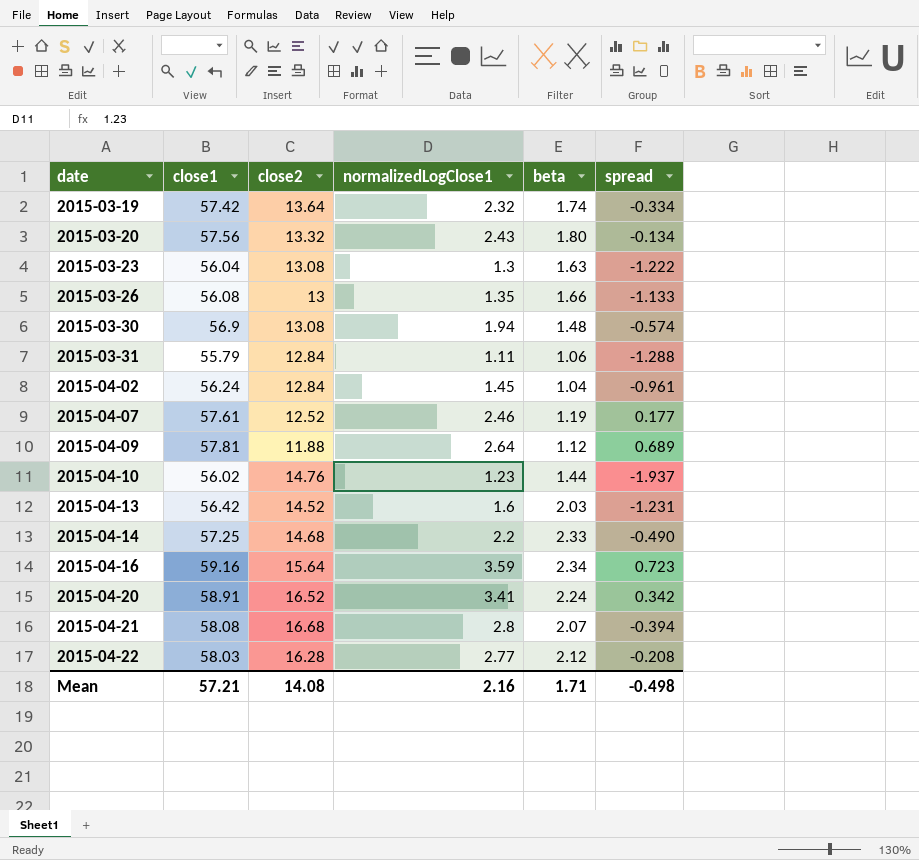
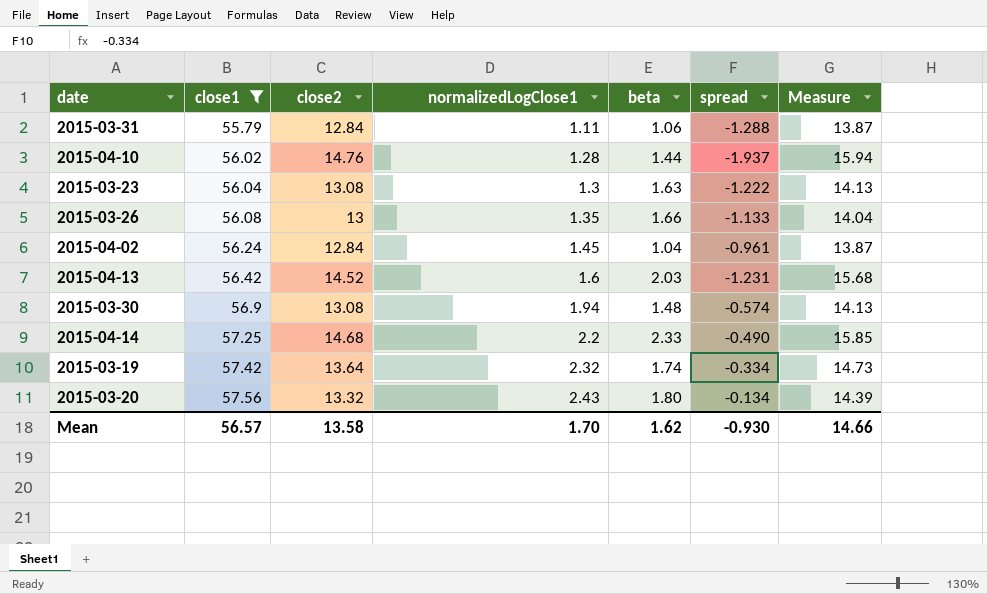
filter: none -> close1 <= 57.56
row order: date ascending -> close1 ascending
column Measure | formula: none -> [close2] * 1.08
2015-04-10 | normalizedLogClose1: 1.23 -> 1.28
Mean | close1: 57.21 -> 56.57
Mean | close2: 14.08 -> 13.58
Mean | normalizedLogClose1: 2.16 -> 1.70
Mean | beta: 1.71 -> 1.62
Mean | spread: -0.498 -> -0.930

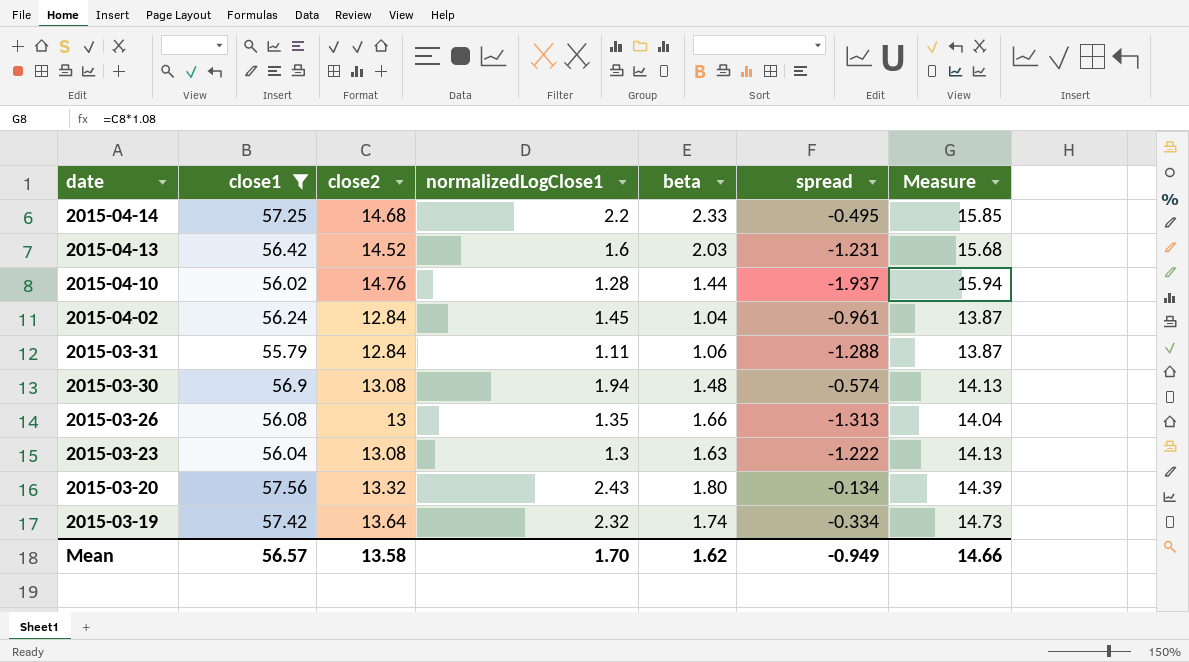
row order: close1 ascending -> date descending
2015-04-14 | spread: -0.490 -> -0.495
2015-03-26 | spread: -1.133 -> -1.313
Mean | spread: -0.930 -> -0.949

